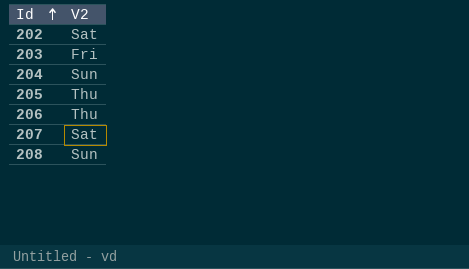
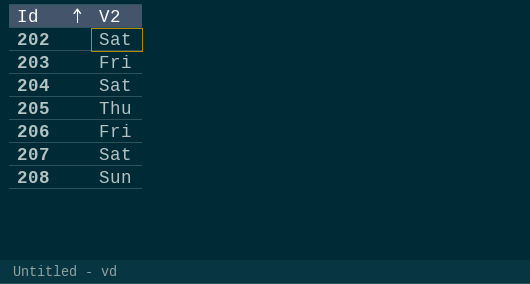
204 | V2: Sun -> Sat
206 | V2: Thu -> Fri

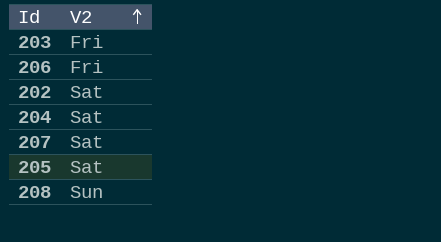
row order: Id ascending -> V2 ascending
205 | V2: Thu -> Sat

